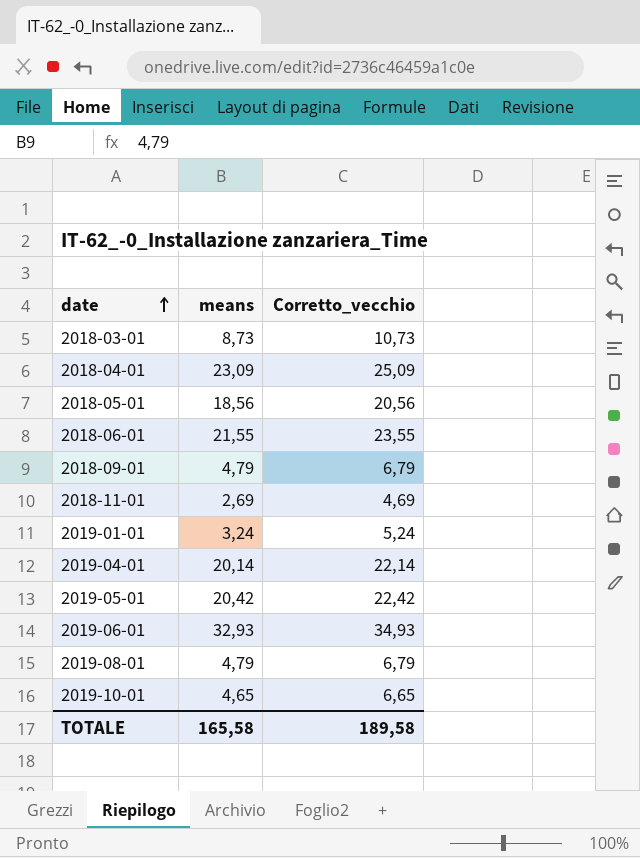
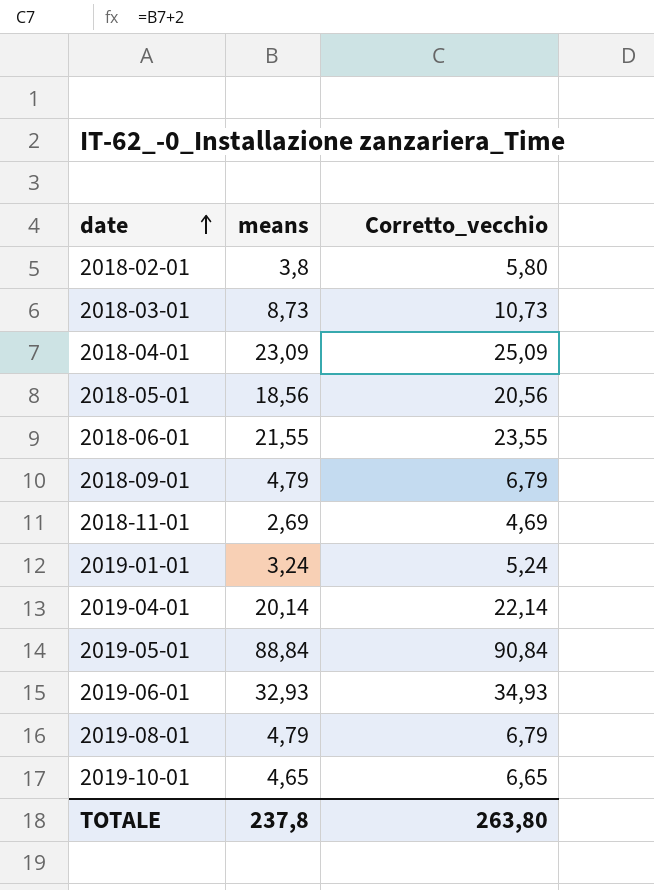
row 2018-02-01: none -> 3,8 | 5,80
2019-05-01 | means: 20,42 -> 88,84
2019-05-01 | Corretto_vecchio: 22,42 -> 90,84
TOTALE | means: 165,58 -> 237,8
TOTALE | Corretto_vecchio: 189,58 -> 263,80

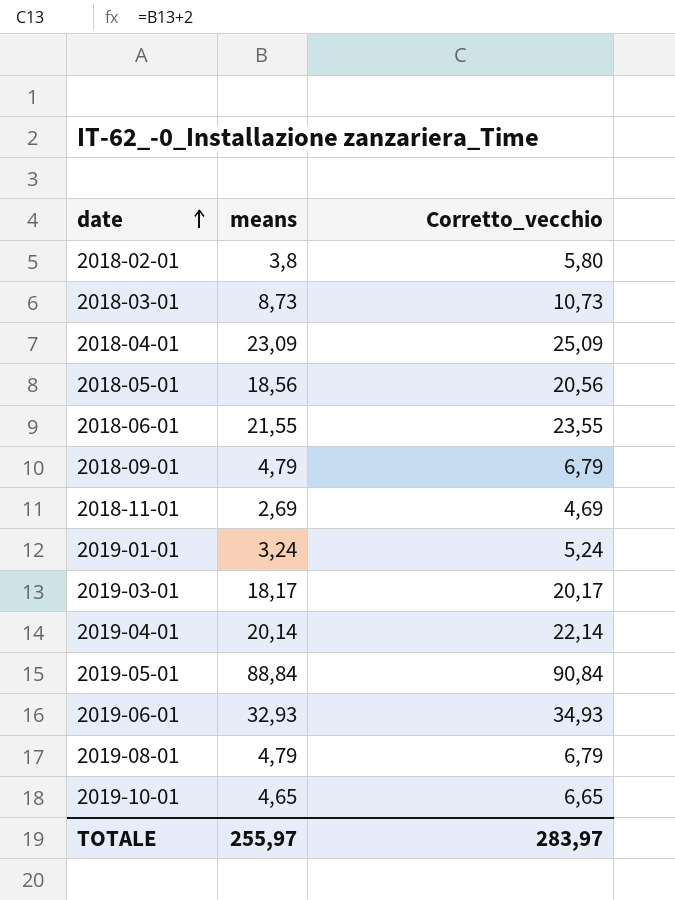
row 2019-03-01: none -> 18,17 | 20,17
TOTALE | means: 237,8 -> 255,97
TOTALE | Corretto_vecchio: 263,80 -> 283,97

